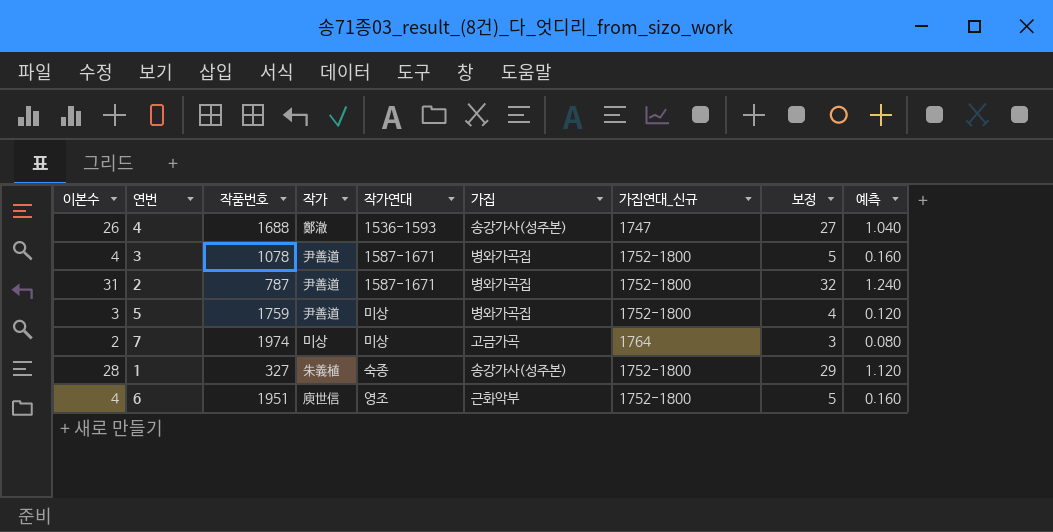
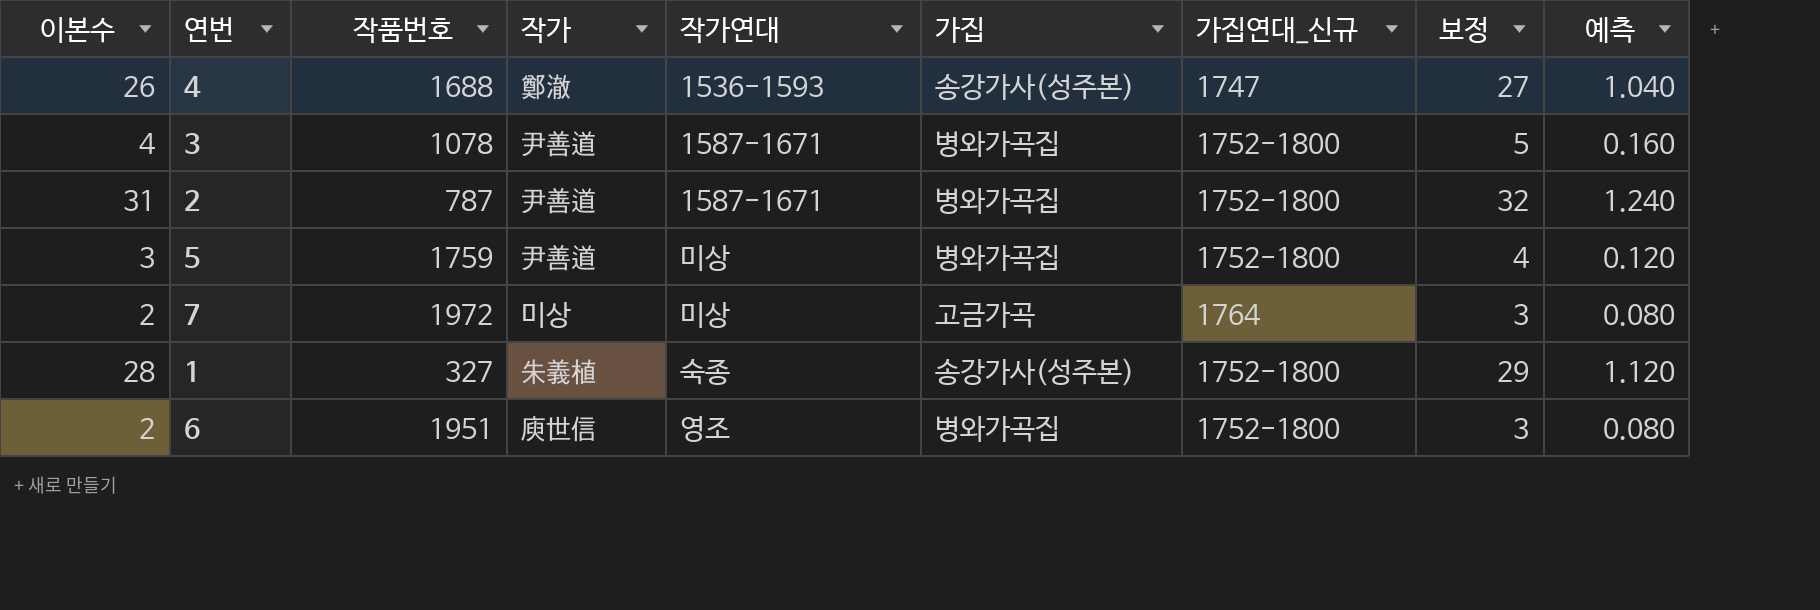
7 | 작품번호: 1974 -> 1972
6 | 이본수: 4 -> 2
6 | 가집: 근화악부 -> 병와가곡집
6 | 보정: 5 -> 3
6 | 예측: 0.160 -> 0.080

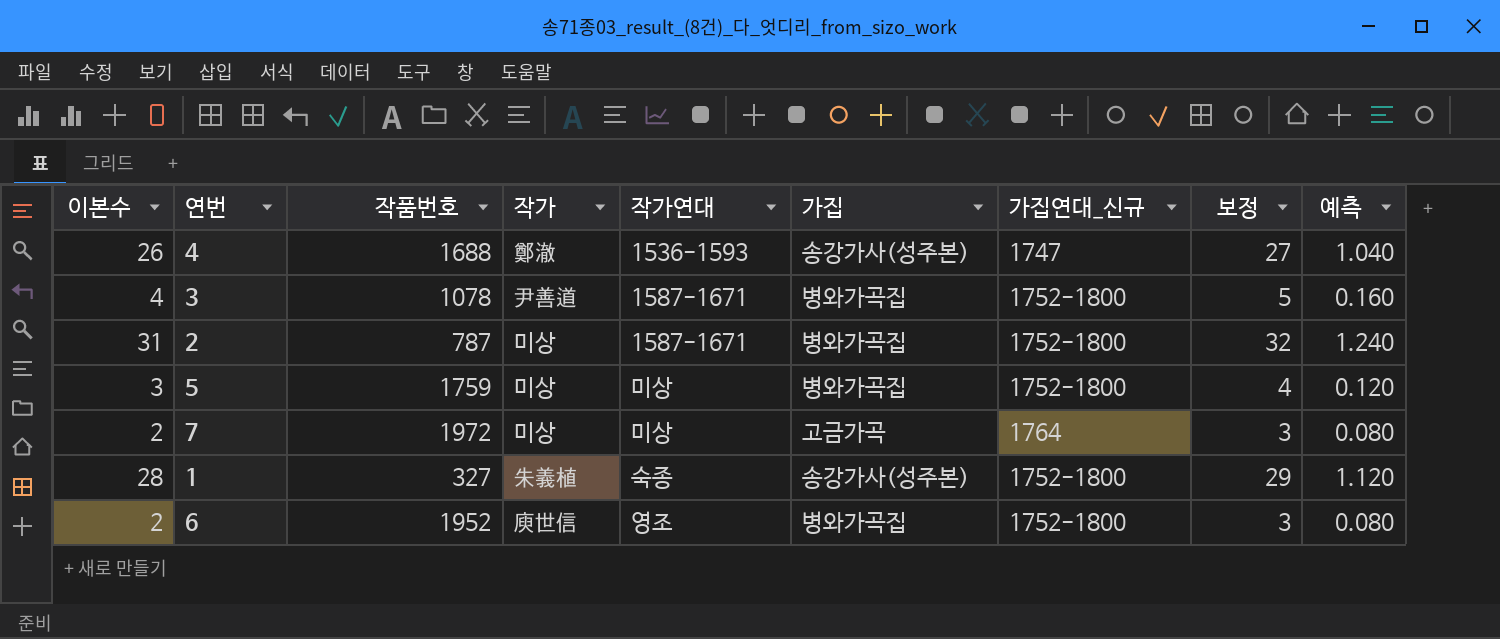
2 | 작가: 尹善道 -> 미상
5 | 작가: 尹善道 -> 미상
6 | 작품번호: 1951 -> 1952

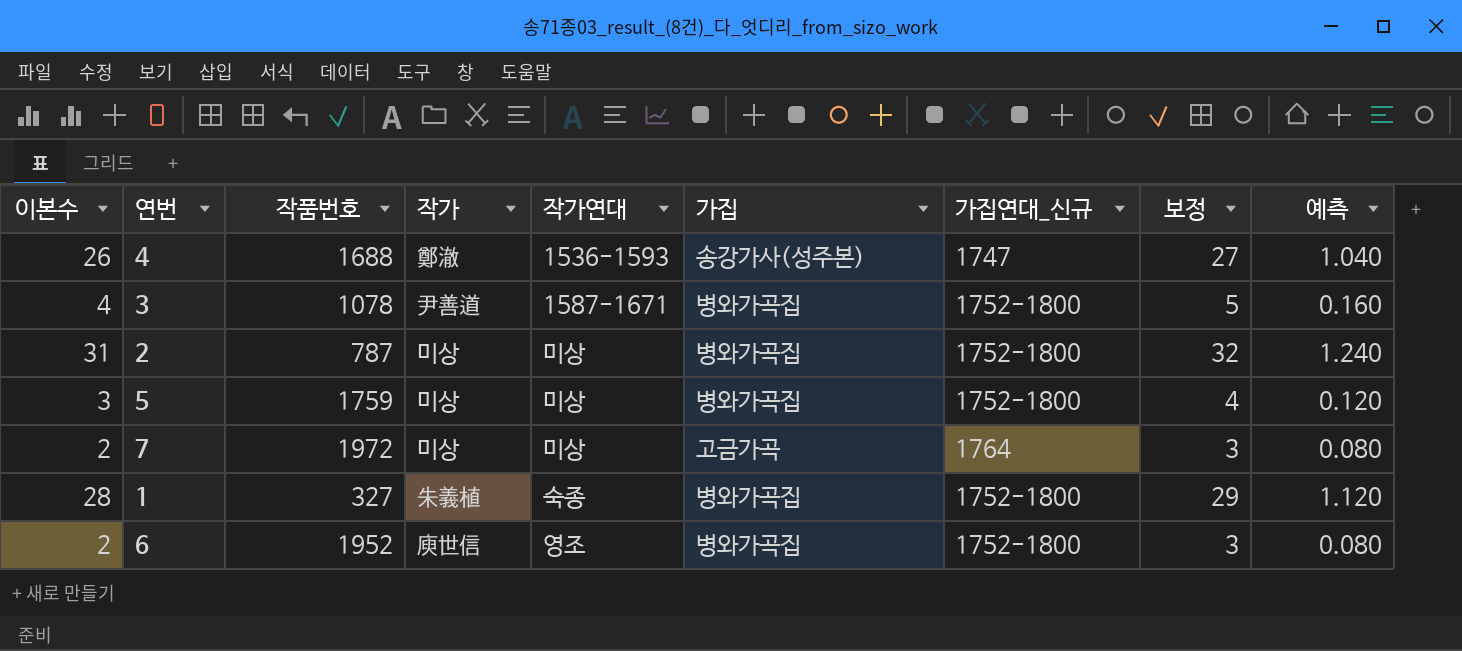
2 | 작가연대: 1587-1671 -> 미상
1 | 가집: 송강가사(성주본) -> 병와가곡집

